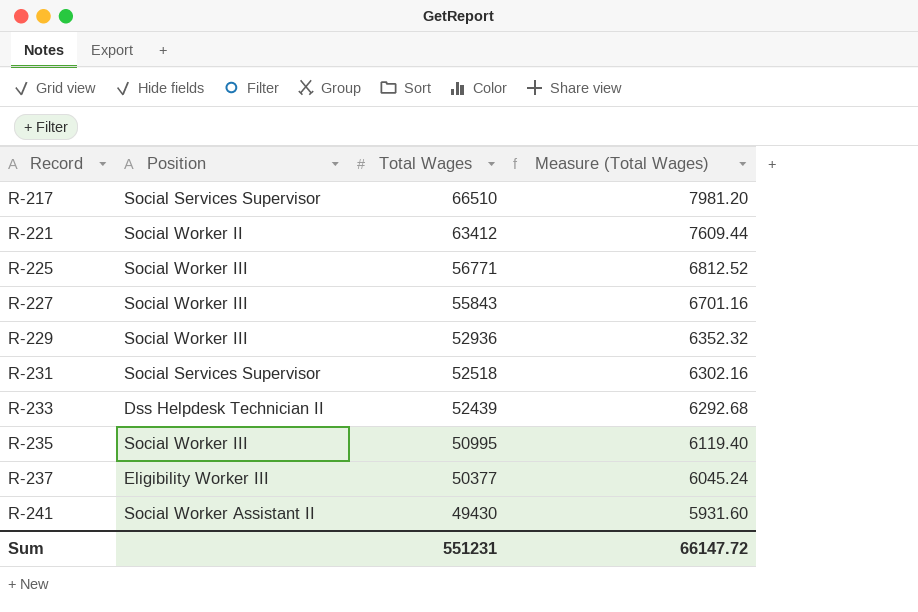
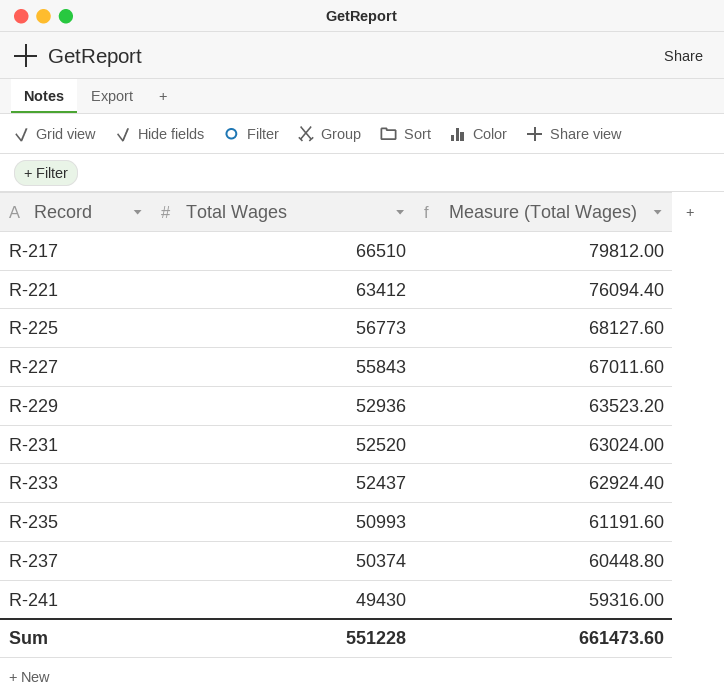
column Position | position: 2 -> none
column Measure (Total Wages) | formula: [Total Wages] * 0.12 -> [Total Wages] * 1.2
R-225 | Total Wages: 56771 -> 56773
R-231 | Total Wages: 52518 -> 52520
R-233 | Total Wages: 52439 -> 52437
R-235 | Total Wages: 50995 -> 50993
R-237 | Total Wages: 50377 -> 50374
Sum | Total Wages: 551231 -> 551228
Sum | Measure (Total Wages): 66147.72 -> 661473.60

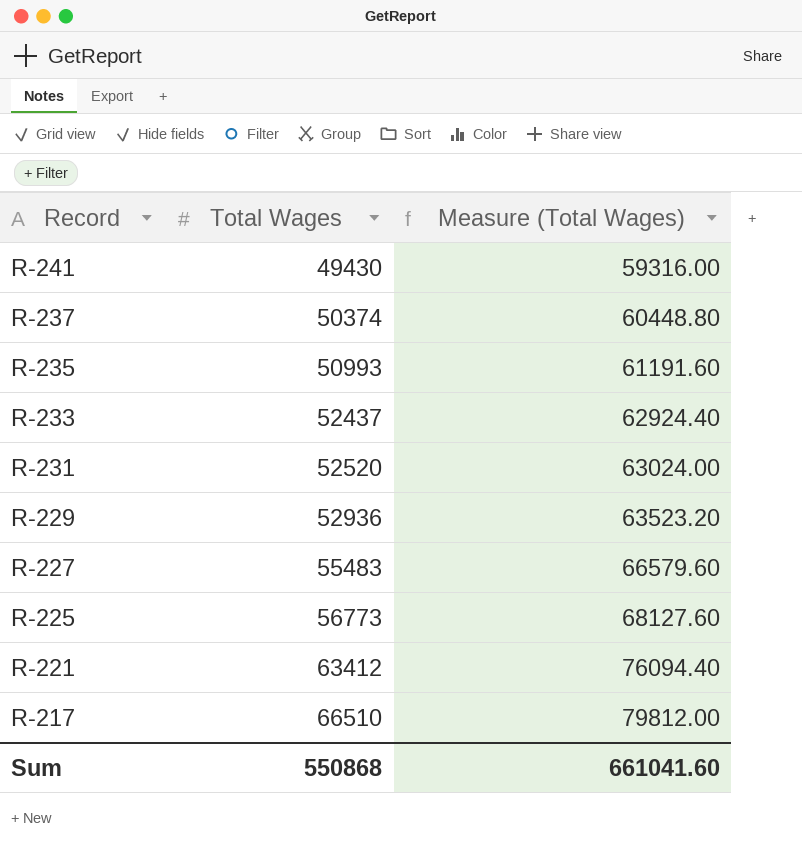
row order: Record ascending -> Record descending
R-227 | Total Wages: 55843 -> 55483
R-227 | Measure (Total Wages): 67011.60 -> 66579.60
Sum | Total Wages: 551228 -> 550868
Sum | Measure (Total Wages): 661473.60 -> 661041.60

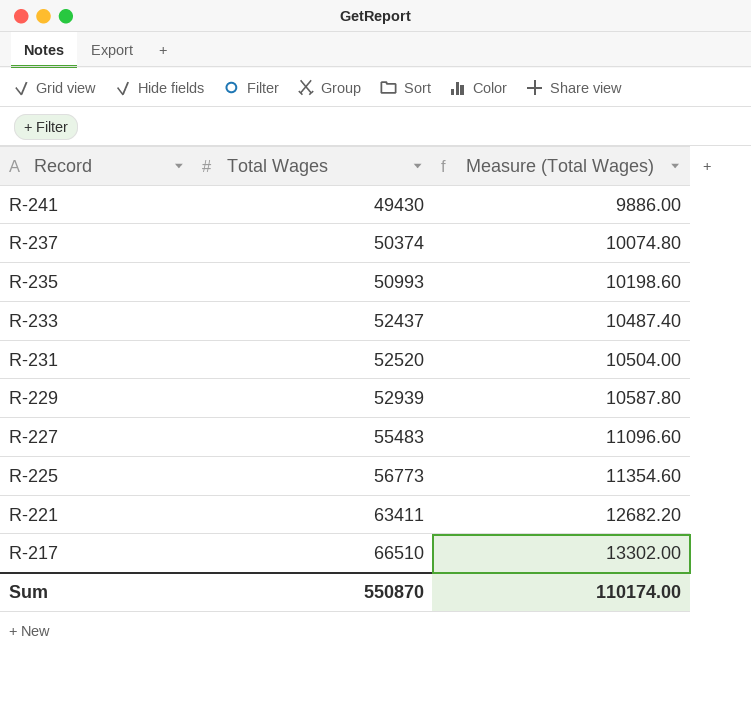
column Measure (Total Wages) | formula: [Total Wages] * 1.2 -> [Total Wages] * 0.2
R-229 | Total Wages: 52936 -> 52939
R-221 | Total Wages: 63412 -> 63411
Sum | Total Wages: 550868 -> 550870
Sum | Measure (Total Wages): 661041.60 -> 110174.00

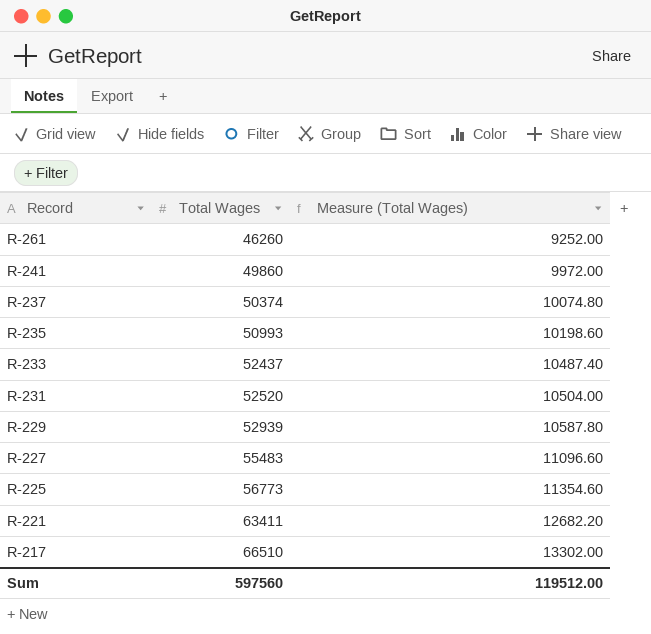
row R-261: none -> 46260 | 9252.00
R-241 | Total Wages: 49430 -> 49860
R-241 | Measure (Total Wages): 9886.00 -> 9972.00
Sum | Total Wages: 550870 -> 597560
Sum | Measure (Total Wages): 110174.00 -> 119512.00

